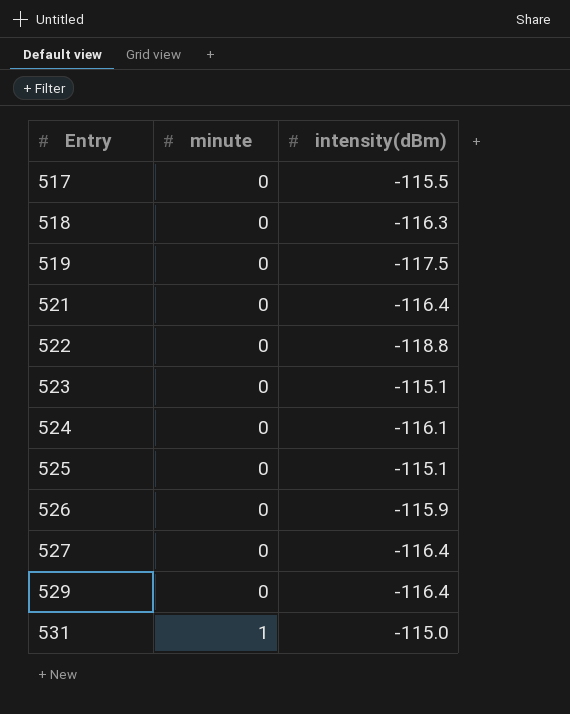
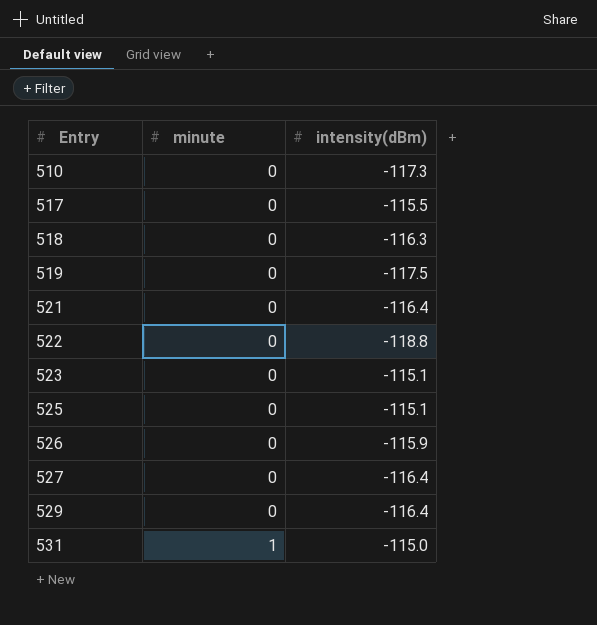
row 524: 0 | -116.1 -> none
row 510: none -> 0 | -117.3

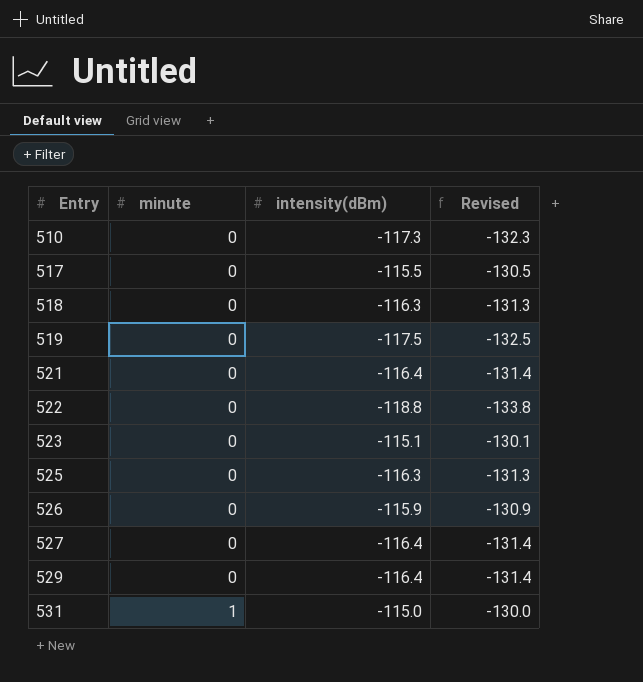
column Revised | formula: none -> [intensity(dBm)] - 15
525 | intensity(dBm): -115.1 -> -116.3

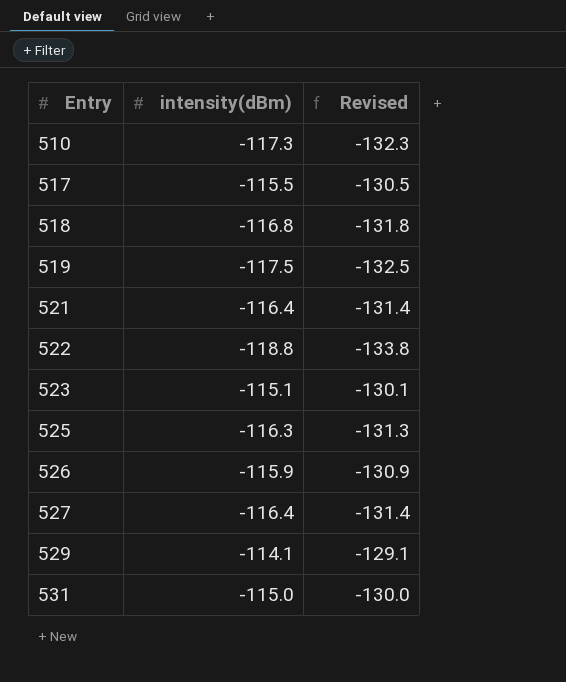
column minute | position: 2 -> none
518 | intensity(dBm): -116.3 -> -116.8
518 | Revised: -131.3 -> -131.8
529 | intensity(dBm): -116.4 -> -114.1
529 | Revised: -131.4 -> -129.1

